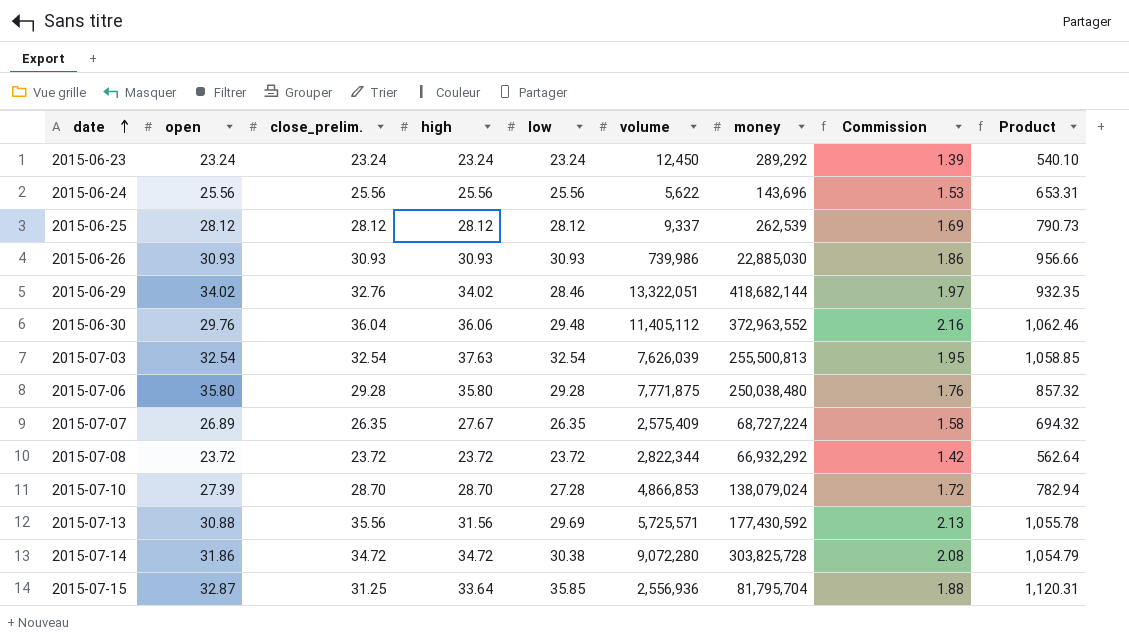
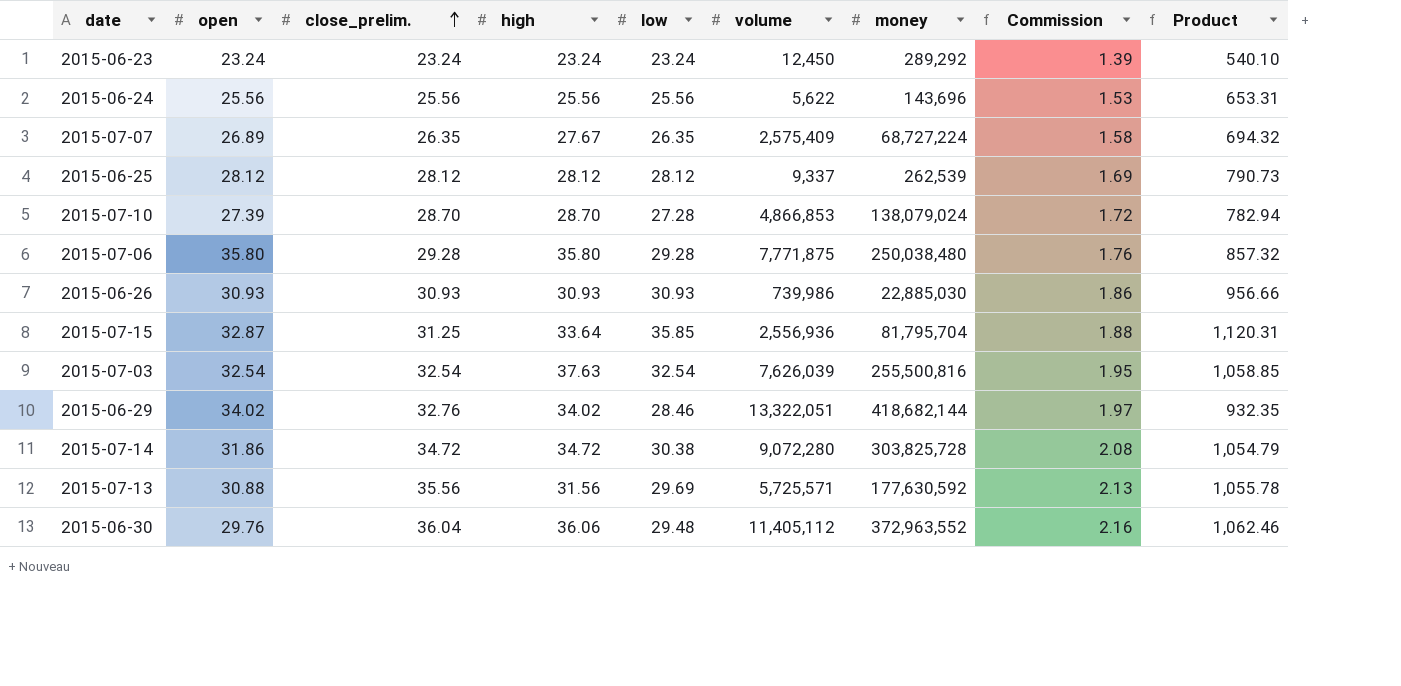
row order: date ascending -> close_prelim. ascending
row 2015-07-08: 23.72 | 23.72 | 23.72 | 23.72 | 2,822,344 | 66,932,292 | 1.42 | 562.64 -> none
2015-07-03 | money: 255,500,813 -> 255,500,816
2015-07-13 | money: 177,430,592 -> 177,630,592

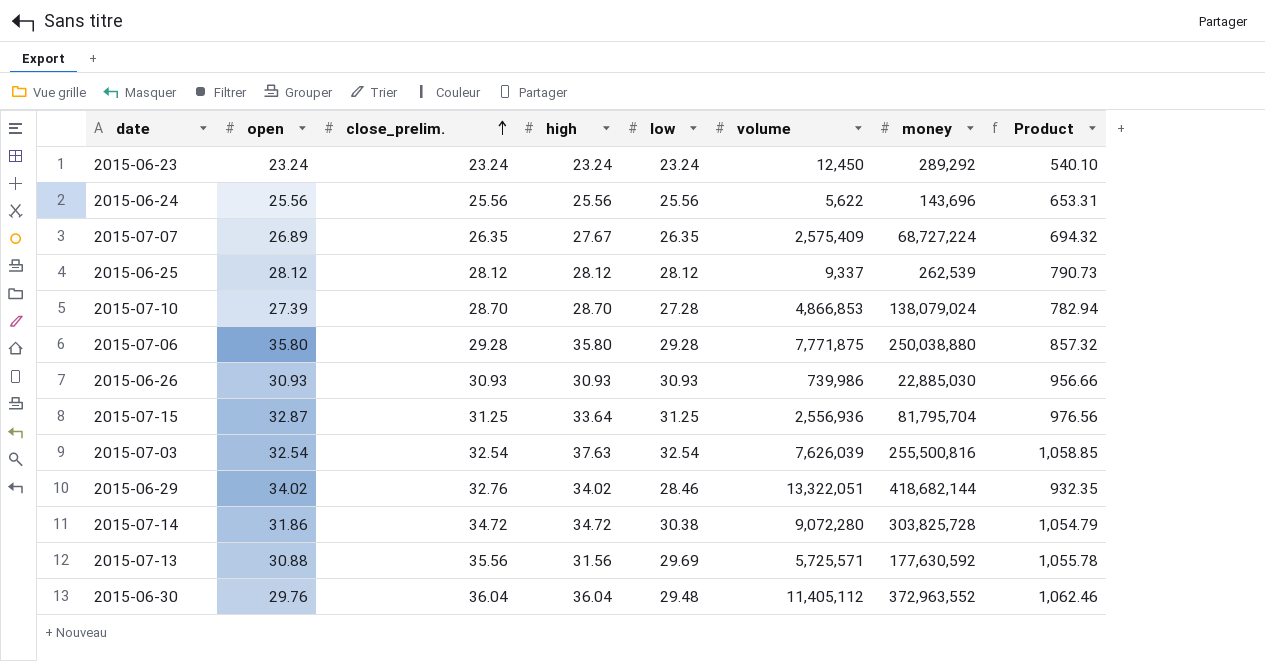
column Commission | formula: [close_prelim.] * 0.06 -> none
2015-07-06 | money: 250,038,480 -> 250,038,880
2015-07-15 | low: 35.85 -> 31.25
2015-07-15 | Product: 1,120.31 -> 976.56
2015-06-30 | high: 36.06 -> 36.04

